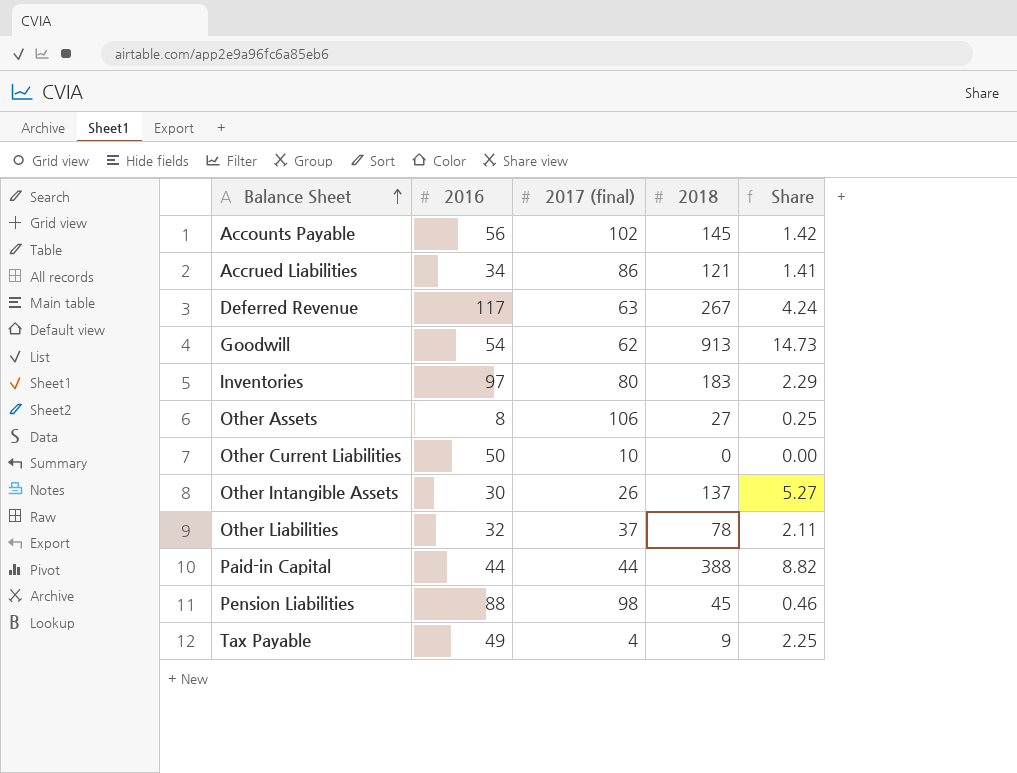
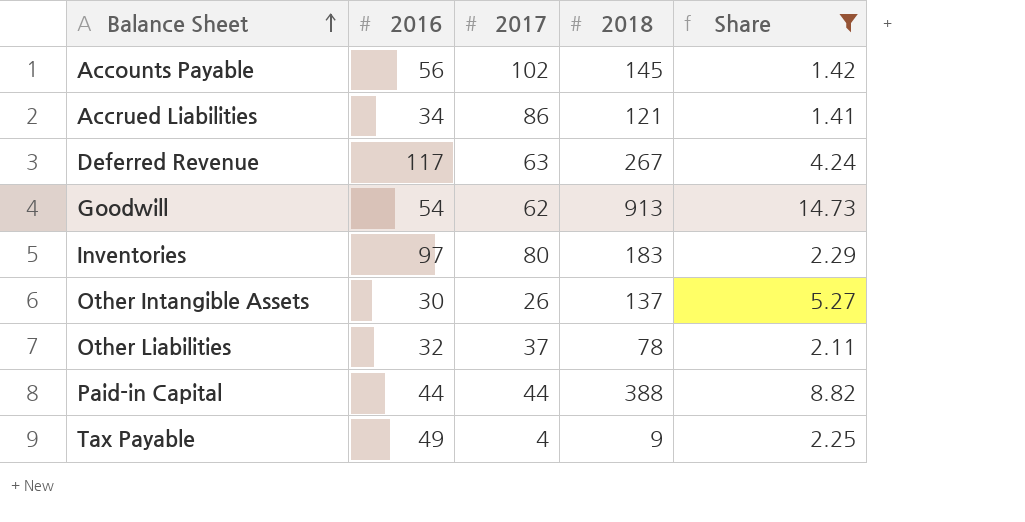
filter: none -> Share >= 1.41
column name: 2017 (final) -> 2017

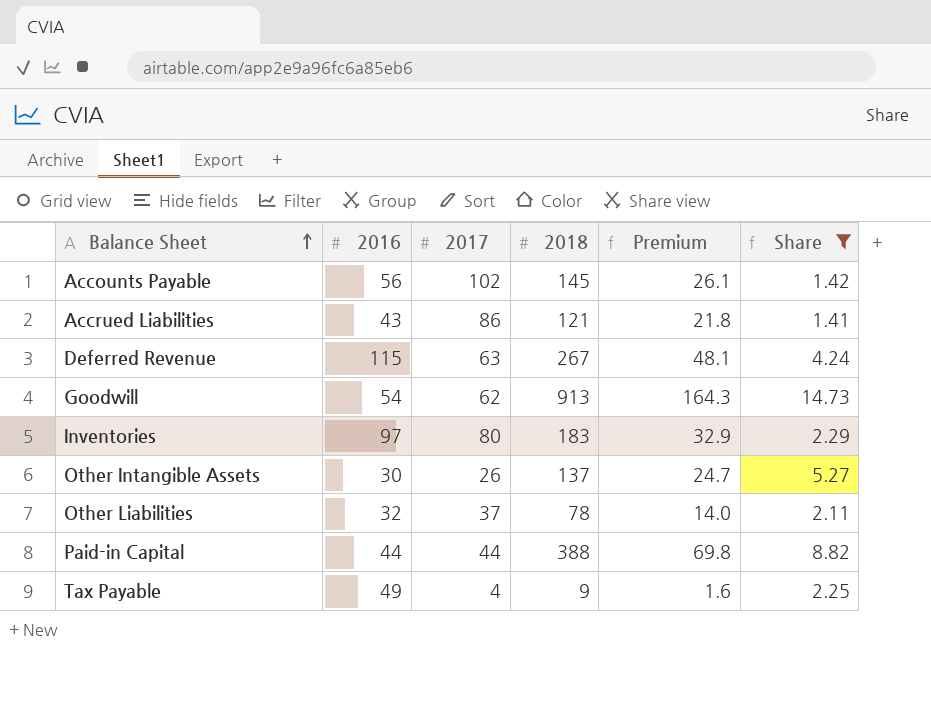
column Premium | formula: none -> [2018] * 0.18
Accrued Liabilities | 2016: 34 -> 43
Deferred Revenue | 2016: 117 -> 115

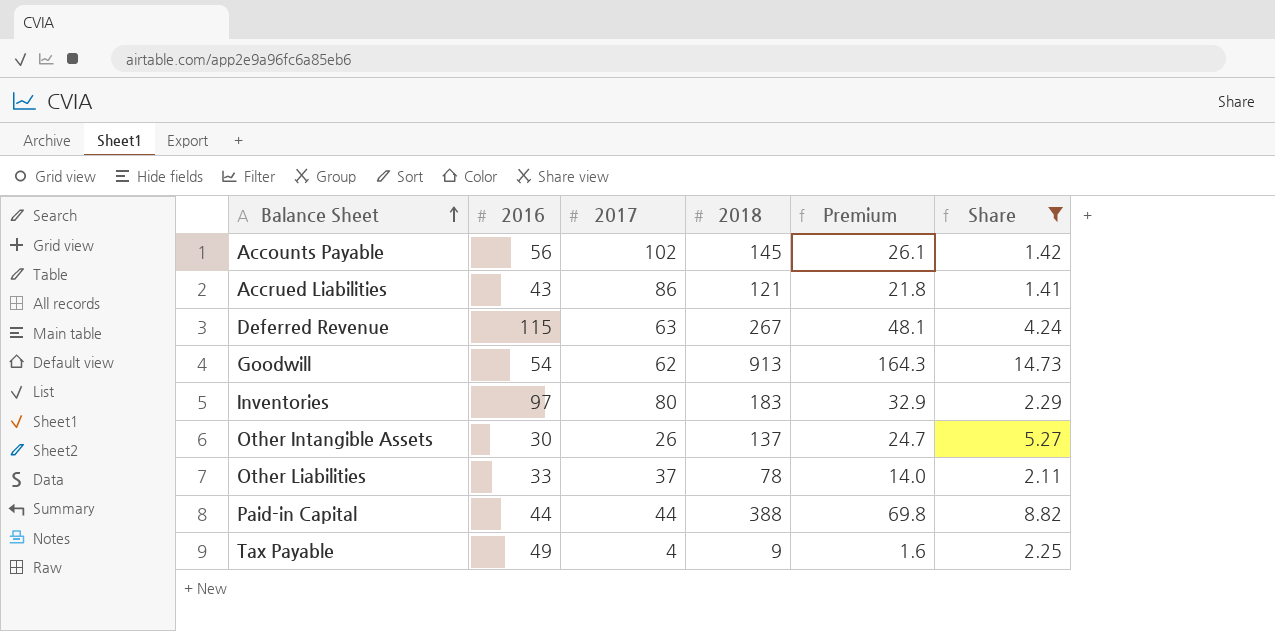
Other Liabilities | 2016: 32 -> 33

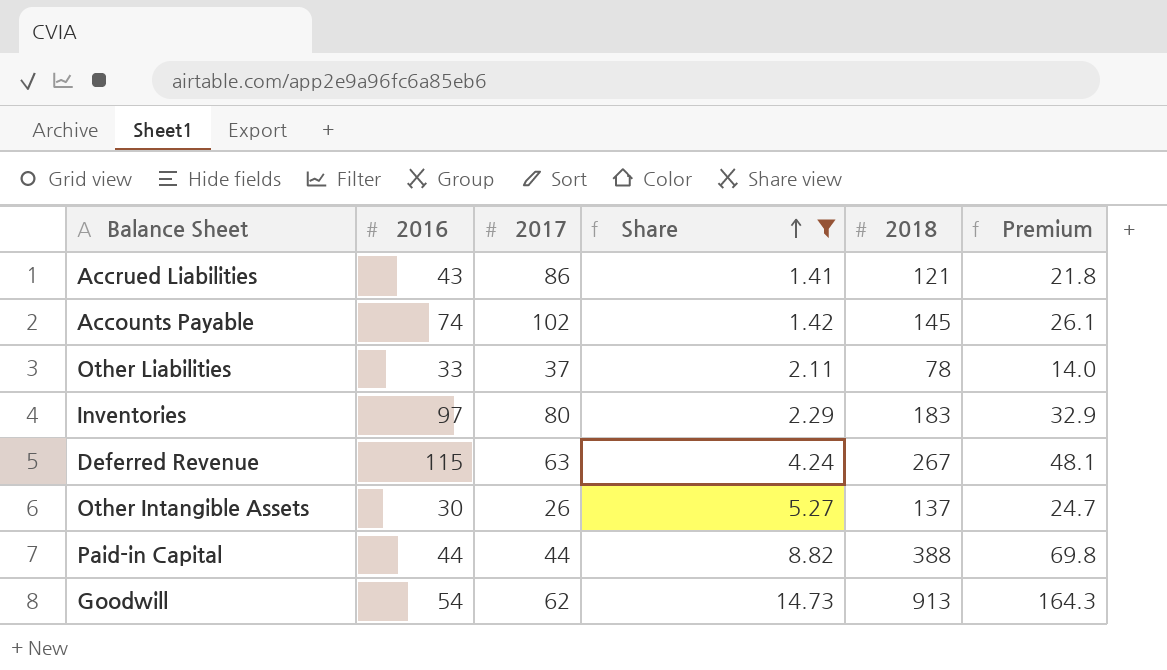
row order: Balance Sheet ascending -> Share ascending
column Share | position: 6 -> 4
row Tax Payable: 49 | 4 | 9 | 1.6 | 2.25 -> none
Accounts Payable | 2016: 56 -> 74

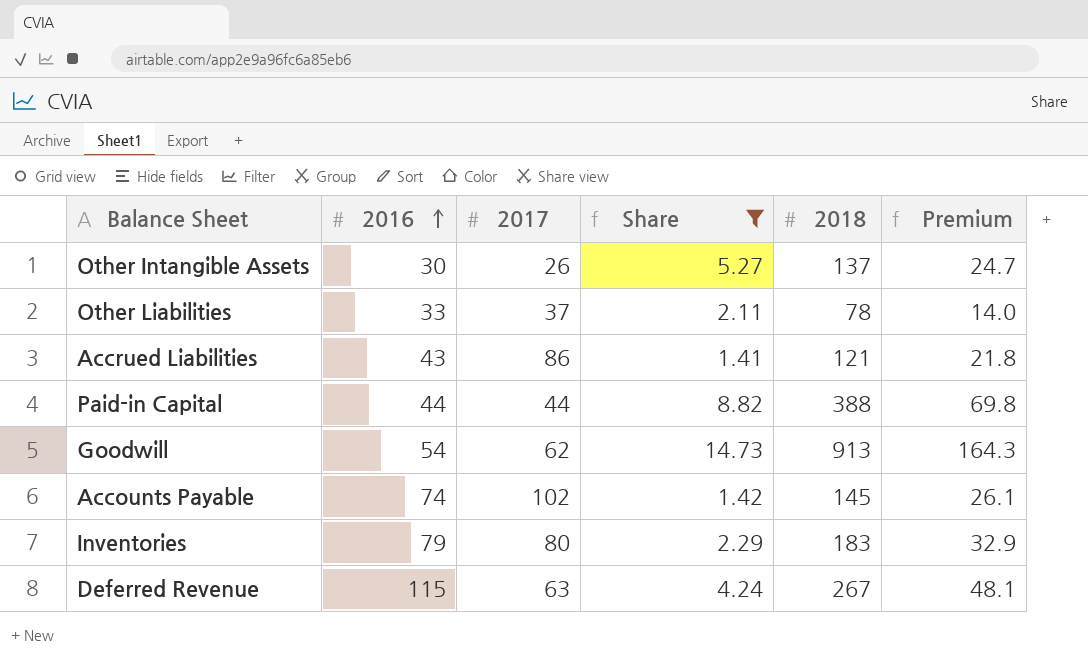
row order: Share ascending -> 2016 ascending
Inventories | 2016: 97 -> 79

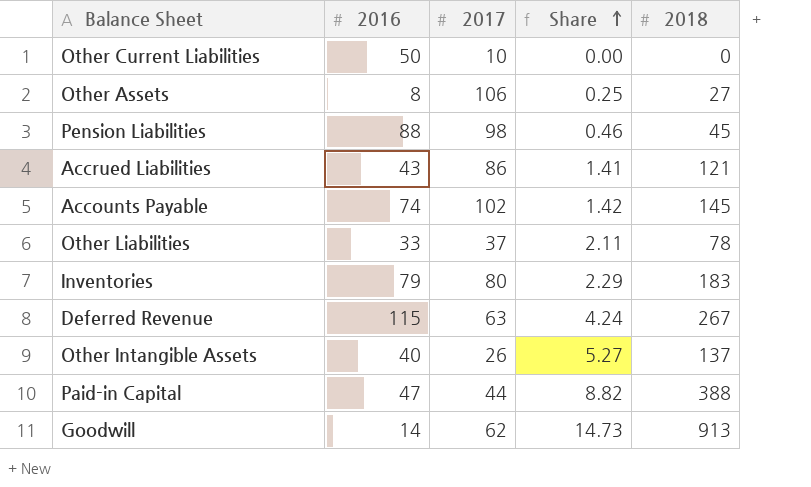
filter: Share >= 1.41 -> none
row order: 2016 ascending -> Share ascending
column Premium | formula: [2018] * 0.18 -> none
Other Intangible Assets | 2016: 30 -> 40
Paid-in Capital | 2016: 44 -> 47
Goodwill | 2016: 54 -> 14

